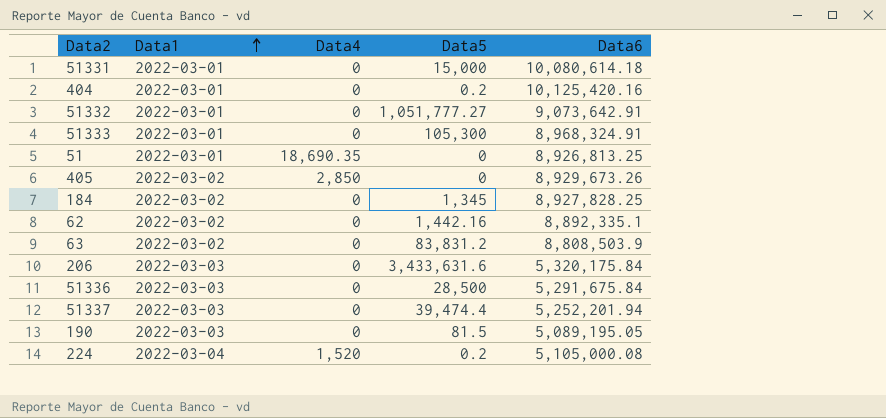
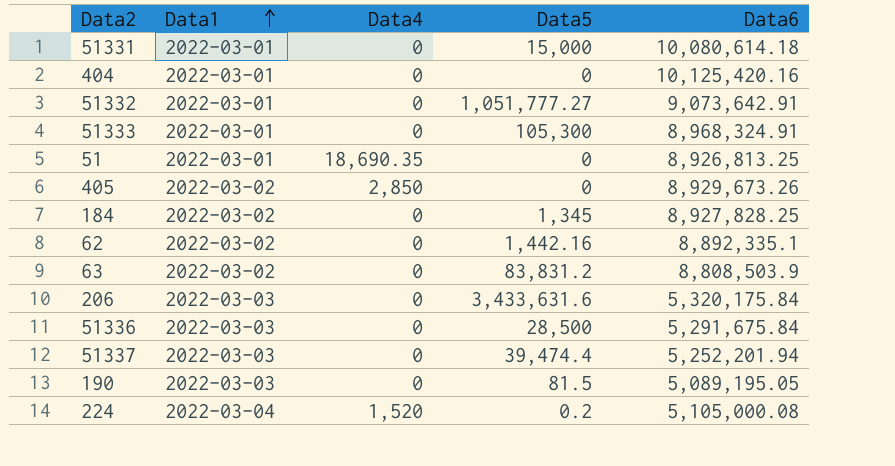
404 | Data5: 0.2 -> 0

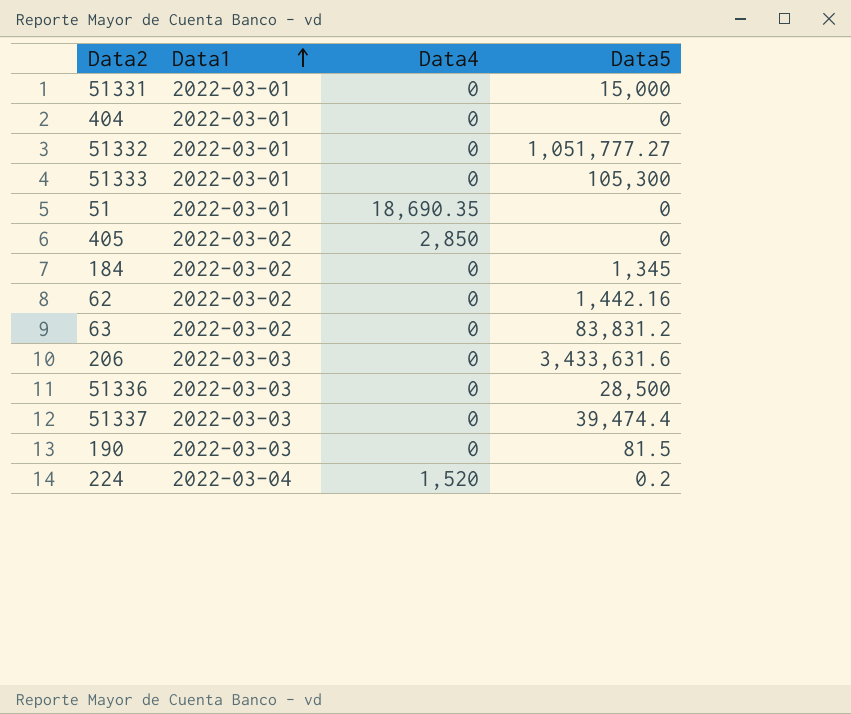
column Data6 | position: 5 -> none

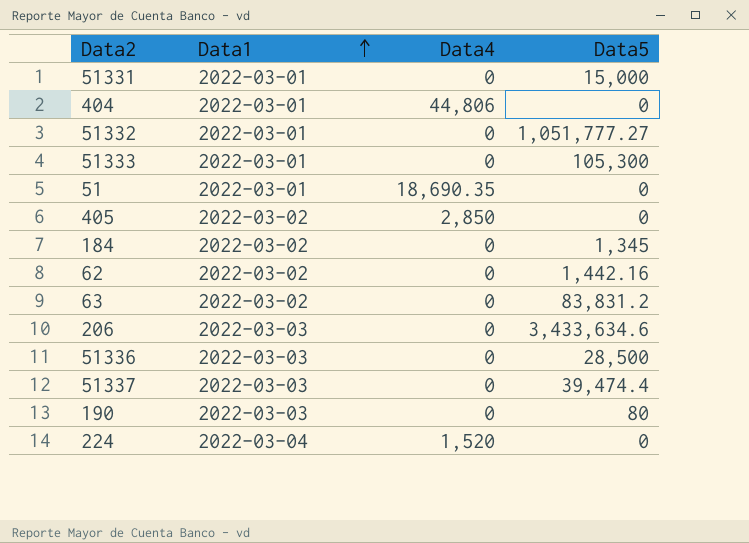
404 | Data4: 0 -> 44,806
206 | Data5: 3,433,631.6 -> 3,433,634.6
190 | Data5: 81.5 -> 80
224 | Data5: 0.2 -> 0

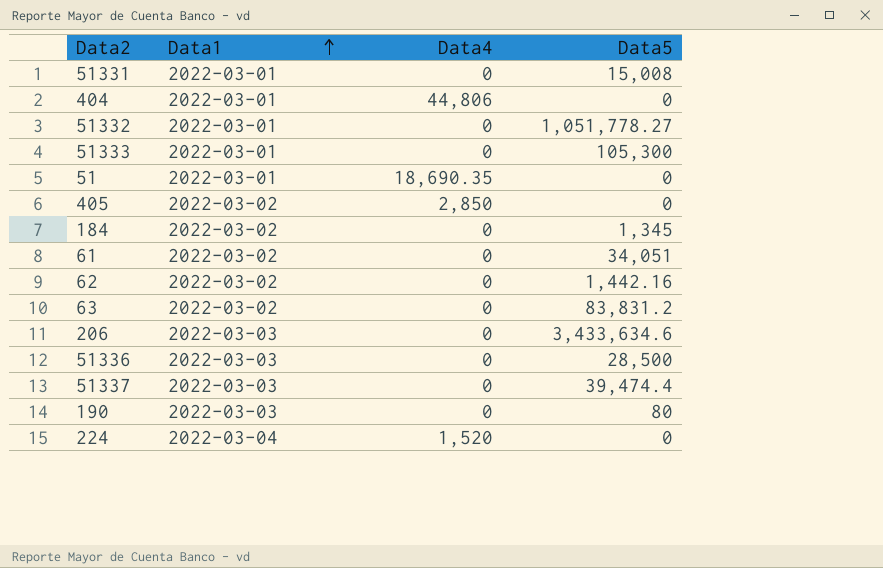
51331 | Data5: 15,000 -> 15,008
51332 | Data5: 1,051,777.27 -> 1,051,778.27
row 61: none -> 2022-03-02 | 0 | 34,051

